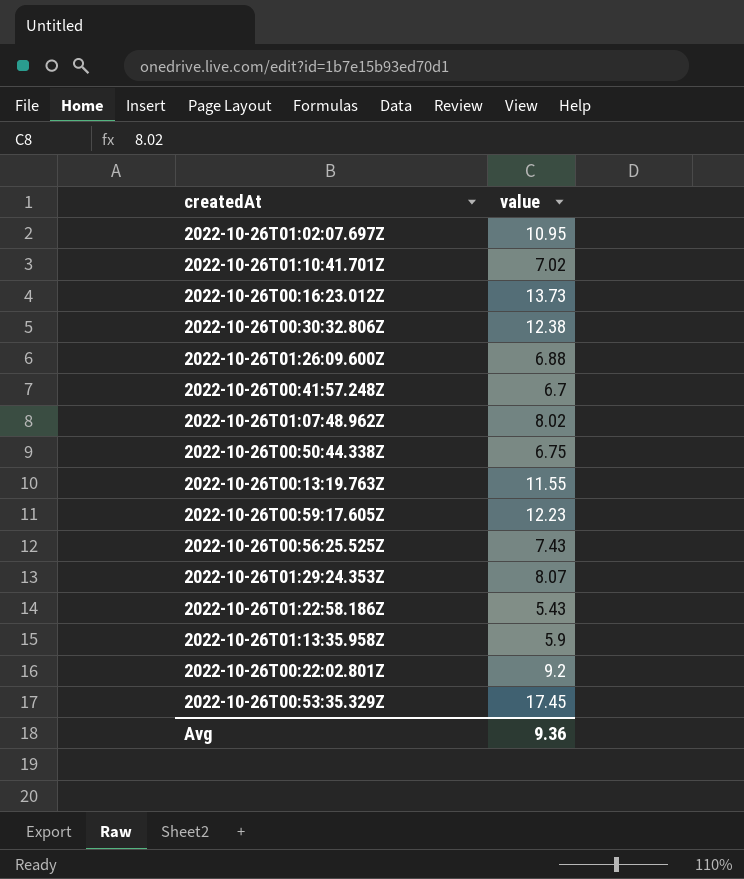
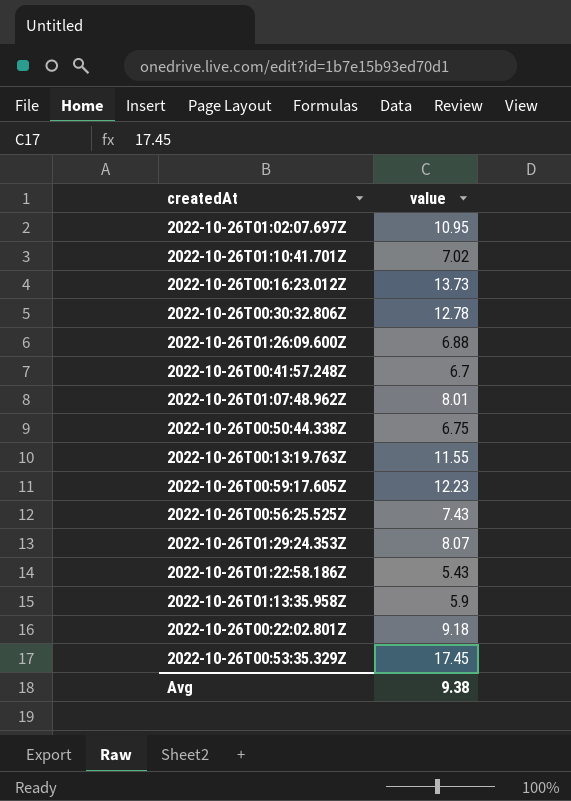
2022-10-26T00:30:32.806Z | value: 12.38 -> 12.78
2022-10-26T01:07:48.962Z | value: 8.02 -> 8.01
2022-10-26T00:22:02.801Z | value: 9.2 -> 9.18
Avg | value: 9.36 -> 9.38

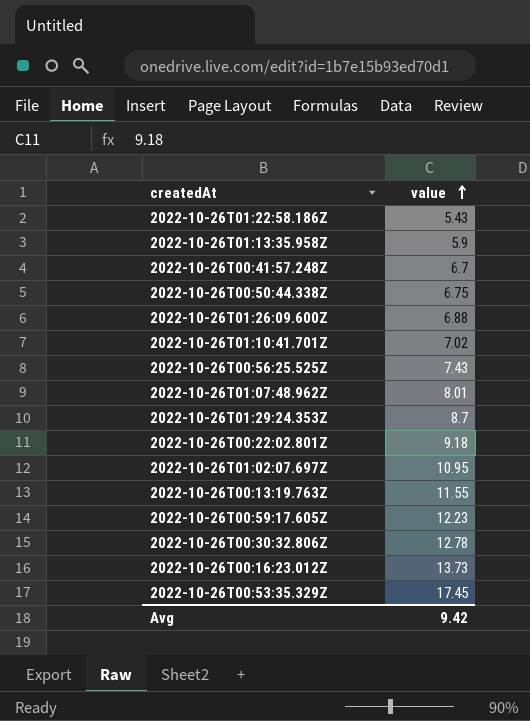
row order: none -> value ascending
2022-10-26T01:29:24.353Z | value: 8.07 -> 8.7
Avg | value: 9.38 -> 9.42

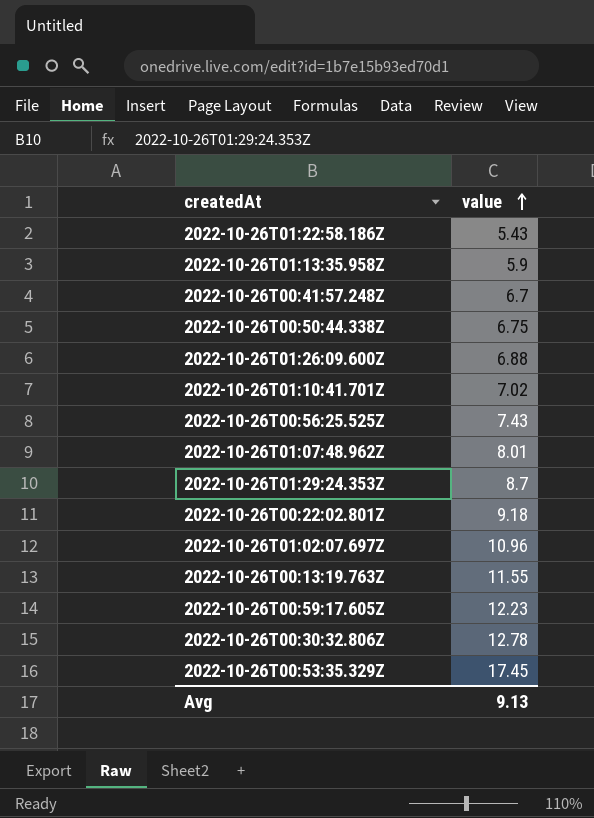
row 2022-10-26T00:16:23.012Z: 13.73 -> none
2022-10-26T01:02:07.697Z | value: 10.95 -> 10.96
Avg | value: 9.42 -> 9.13

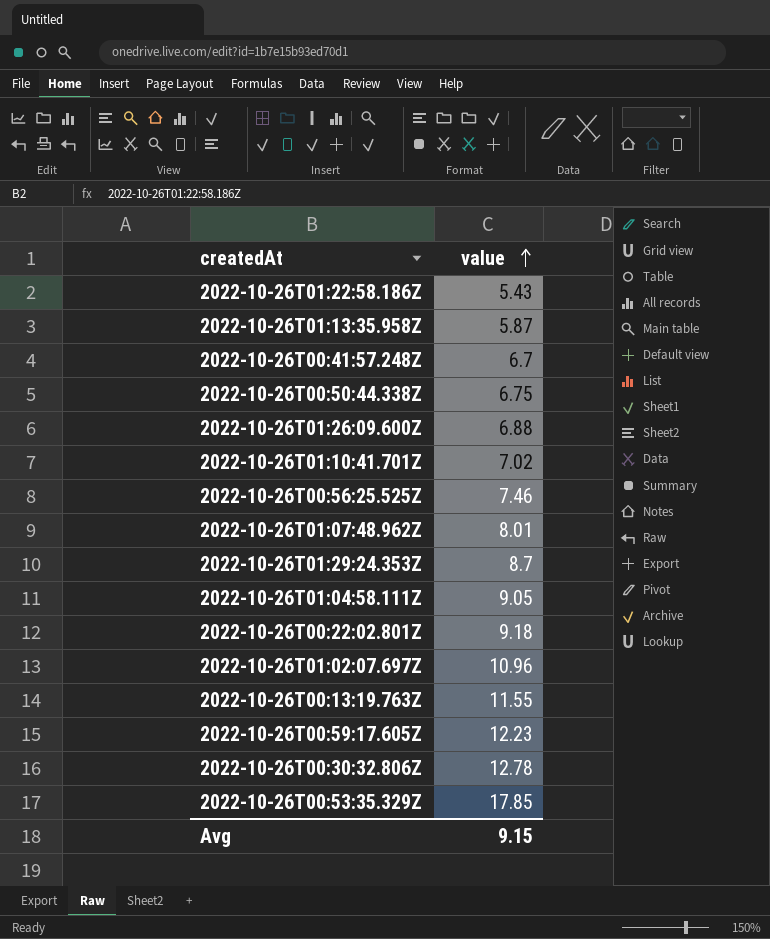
2022-10-26T01:13:35.958Z | value: 5.9 -> 5.87
2022-10-26T00:56:25.525Z | value: 7.43 -> 7.46
row 2022-10-26T01:04:58.111Z: none -> 9.05
2022-10-26T00:53:35.329Z | value: 17.45 -> 17.85
Avg | value: 9.13 -> 9.15

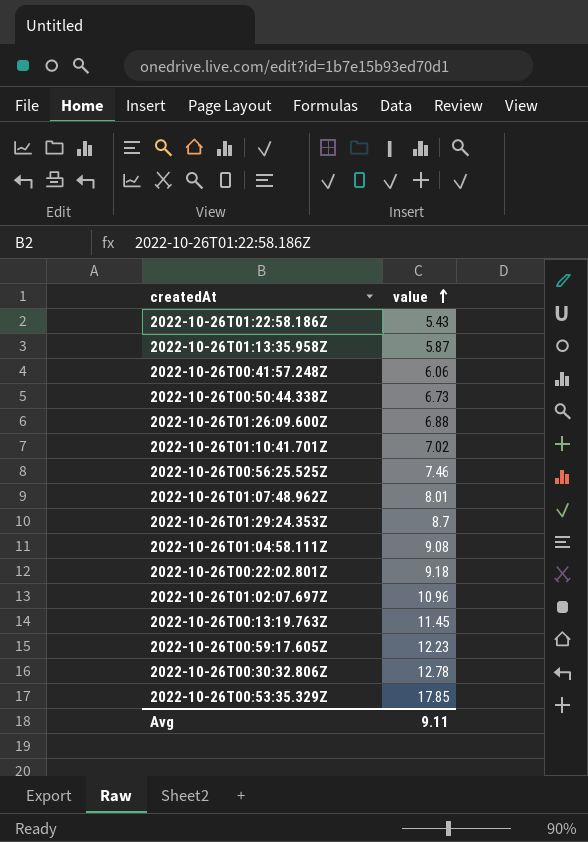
2022-10-26T00:41:57.248Z | value: 6.7 -> 6.06
2022-10-26T00:50:44.338Z | value: 6.75 -> 6.73
2022-10-26T01:04:58.111Z | value: 9.05 -> 9.08
2022-10-26T00:13:19.763Z | value: 11.55 -> 11.45
Avg | value: 9.15 -> 9.11

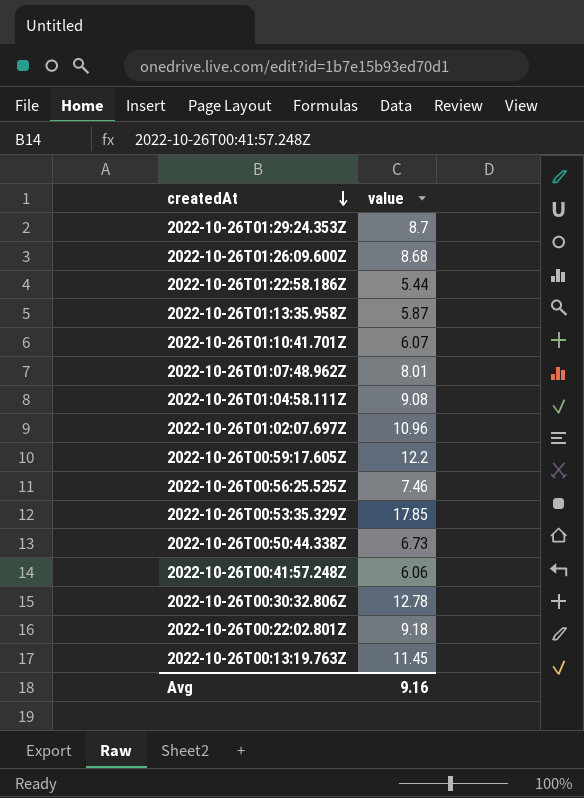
row order: value ascending -> createdAt descending
2022-10-26T01:26:09.600Z | value: 6.88 -> 8.68
2022-10-26T01:22:58.186Z | value: 5.43 -> 5.44
2022-10-26T01:10:41.701Z | value: 7.02 -> 6.07
2022-10-26T00:59:17.605Z | value: 12.23 -> 12.2
Avg | value: 9.11 -> 9.16

